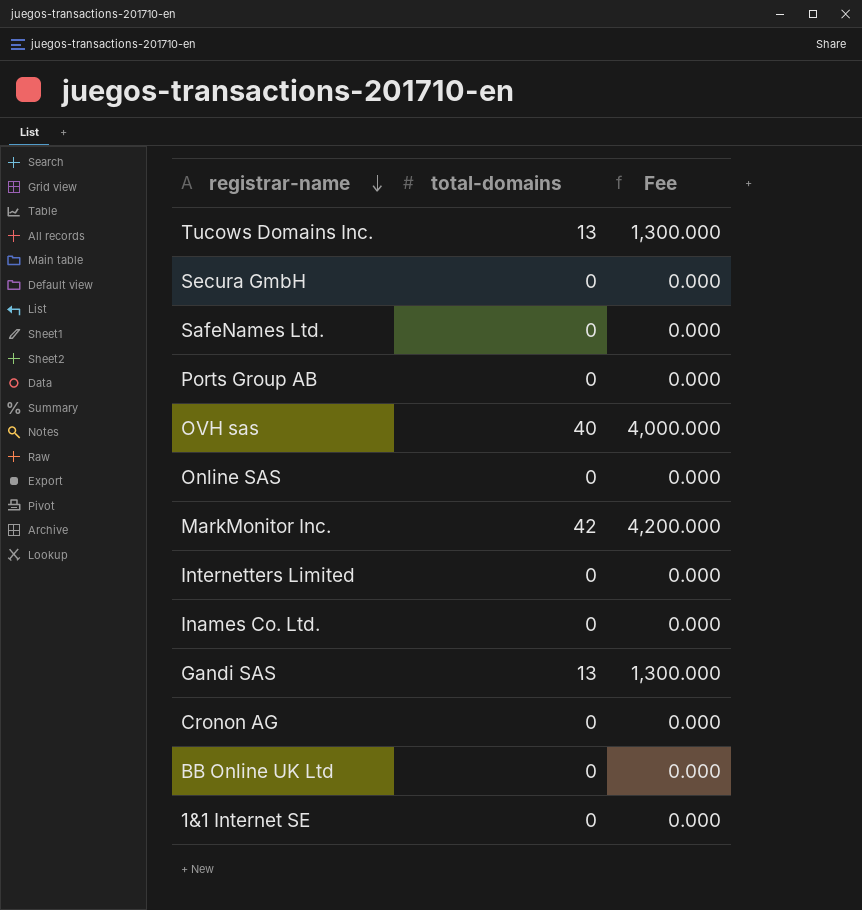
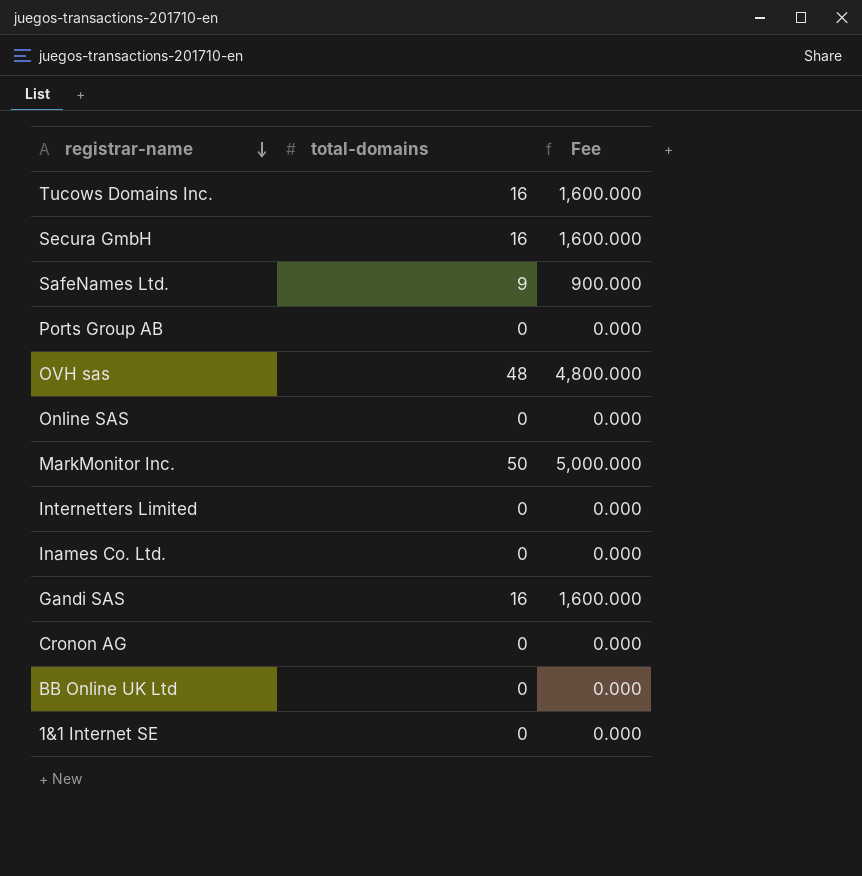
Tucows Domains Inc. | total-domains: 13 -> 16
Tucows Domains Inc. | Fee: 1,300.000 -> 1,600.000
Secura GmbH | total-domains: 0 -> 16
Secura GmbH | Fee: 0.000 -> 1,600.000
SafeNames Ltd. | total-domains: 0 -> 9
SafeNames Ltd. | Fee: 0.000 -> 900.000
OVH sas | total-domains: 40 -> 48
OVH sas | Fee: 4,000.000 -> 4,800.000
MarkMonitor Inc. | total-domains: 42 -> 50
MarkMonitor Inc. | Fee: 4,200.000 -> 5,000.000
Gandi SAS | total-domains: 13 -> 16
Gandi SAS | Fee: 1,300.000 -> 1,600.000

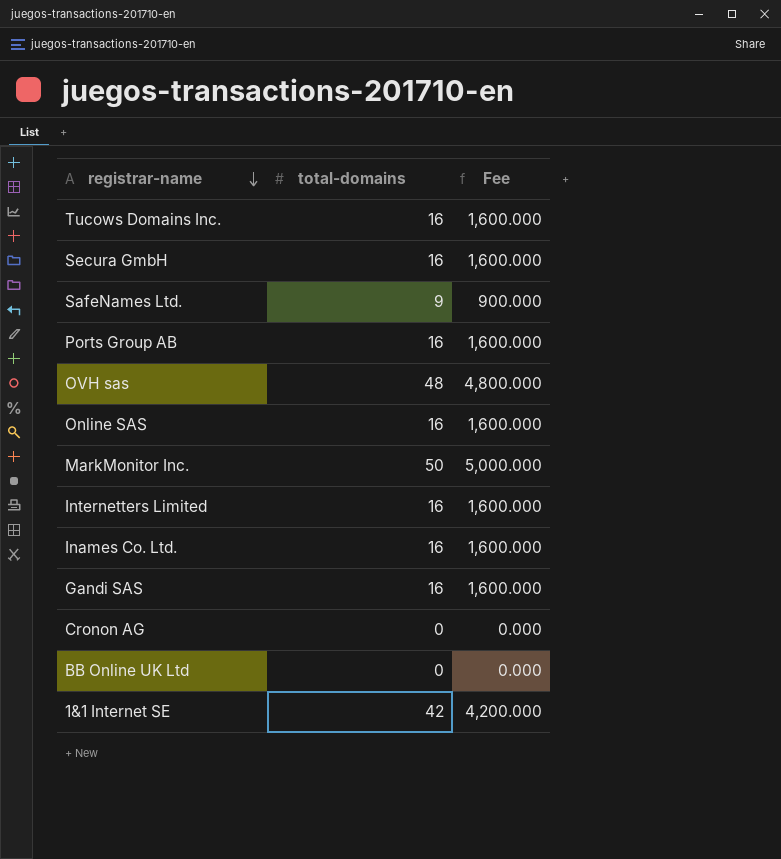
Ports Group AB | total-domains: 0 -> 16
Ports Group AB | Fee: 0.000 -> 1,600.000
Online SAS | total-domains: 0 -> 16
Online SAS | Fee: 0.000 -> 1,600.000
Internetters Limited | total-domains: 0 -> 16
Internetters Limited | Fee: 0.000 -> 1,600.000
Inames Co. Ltd. | total-domains: 0 -> 16
Inames Co. Ltd. | Fee: 0.000 -> 1,600.000
1&1 Internet SE | total-domains: 0 -> 42
1&1 Internet SE | Fee: 0.000 -> 4,200.000

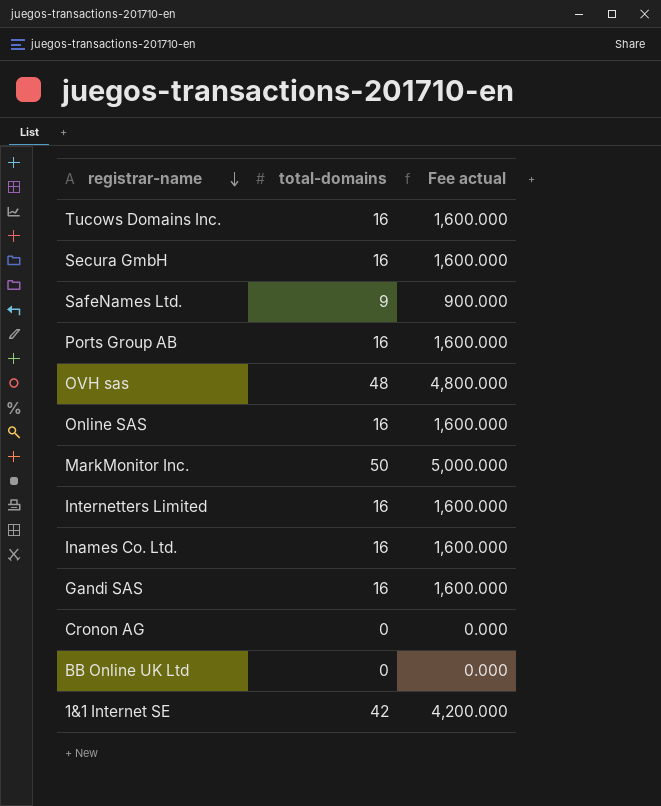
column name: Fee -> Fee actual

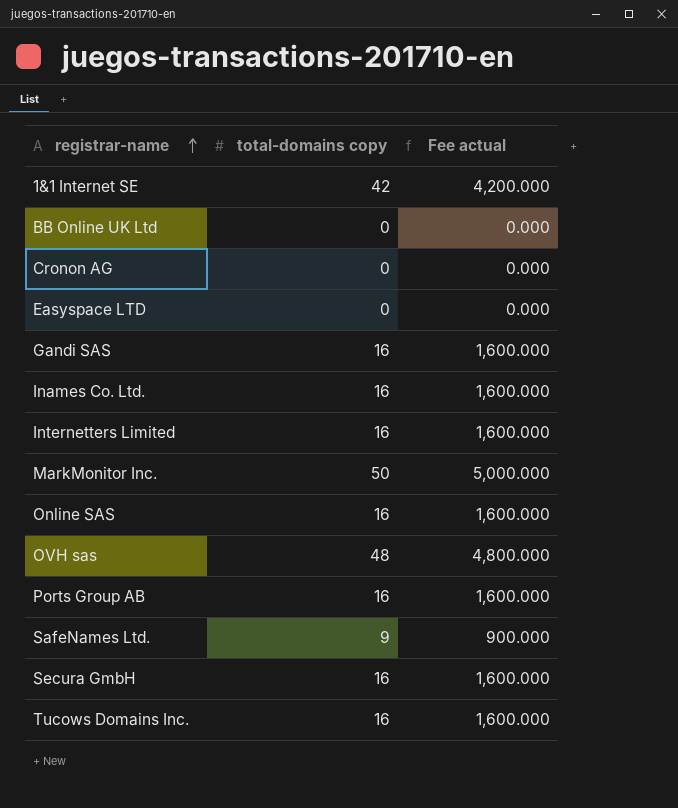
row order: registrar-name descending -> registrar-name ascending
column name: total-domains -> total-domains copy
row Easyspace LTD: none -> 0 | 0.000

